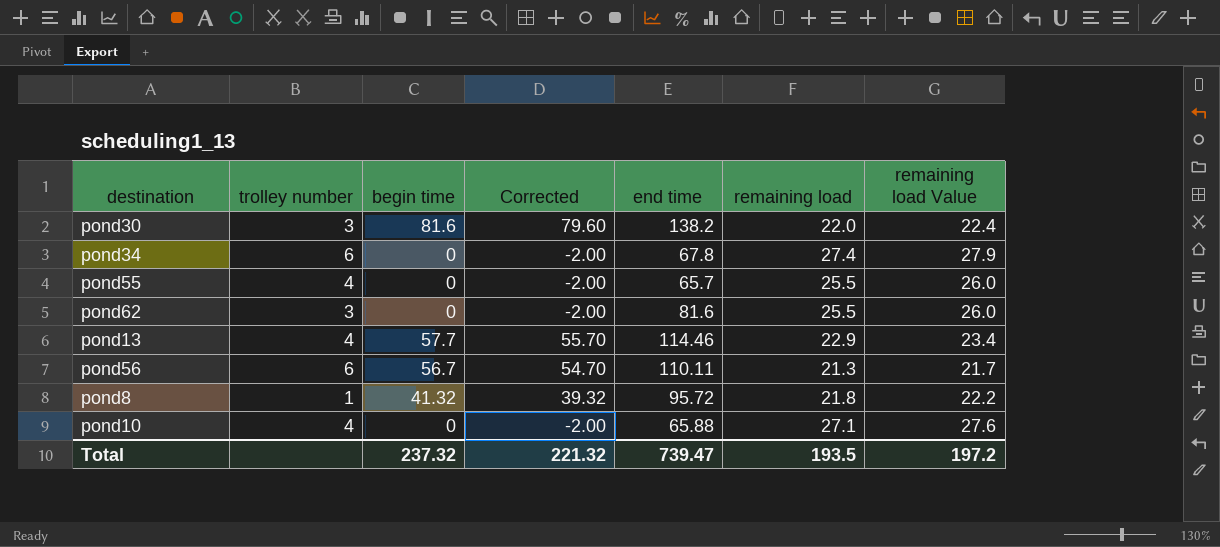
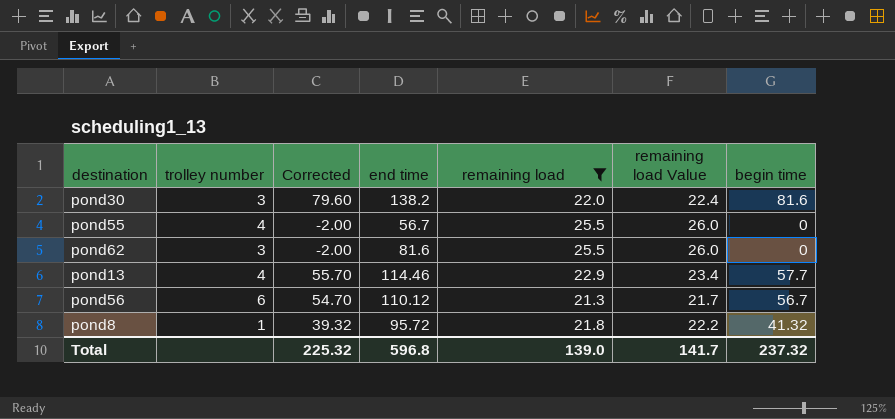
filter: none -> remaining load <= 25.5
column begin time | position: 3 -> 7
pond55 | end time: 65.7 -> 56.7
pond56 | end time: 110.11 -> 110.12
Total | Corrected: 221.32 -> 225.32
Total | end time: 739.47 -> 596.8
Total | remaining load: 193.5 -> 139.0
Total | remaining load Value: 197.2 -> 141.7

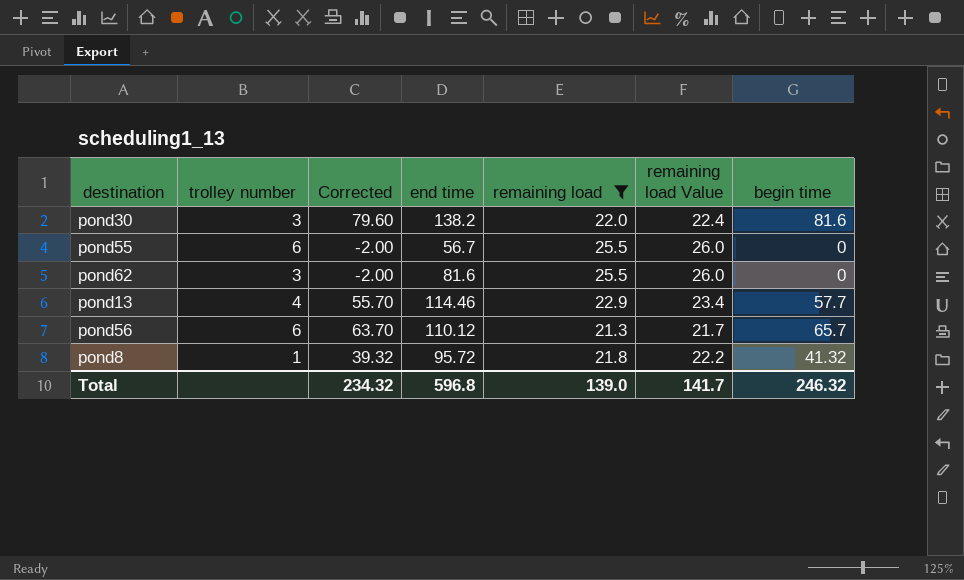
pond55 | trolley number: 4 -> 6
pond56 | Corrected: 54.70 -> 63.70
pond56 | begin time: 56.7 -> 65.7
Total | Corrected: 225.32 -> 234.32
Total | begin time: 237.32 -> 246.32

